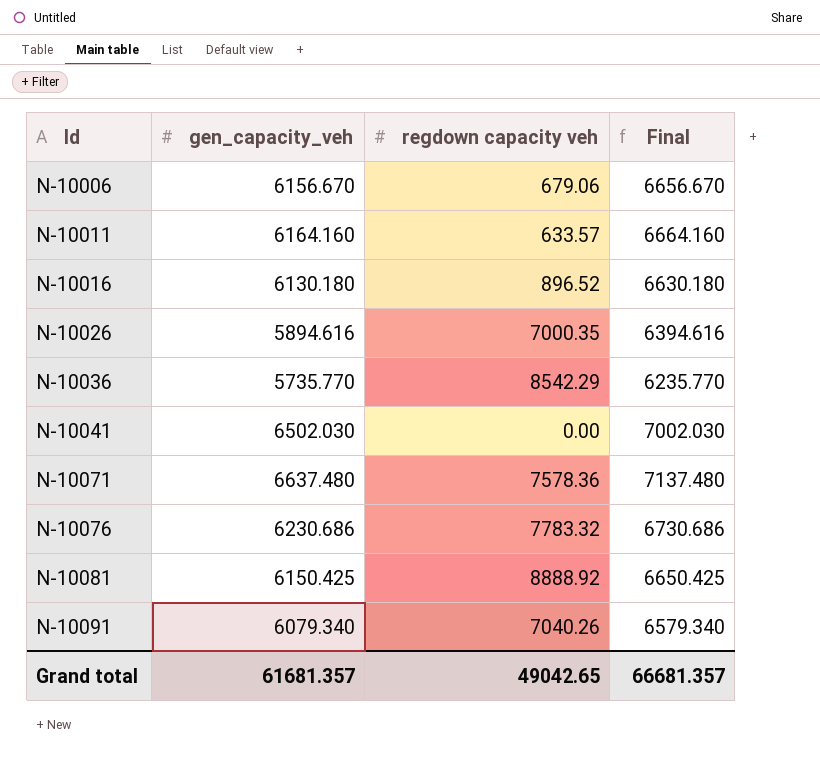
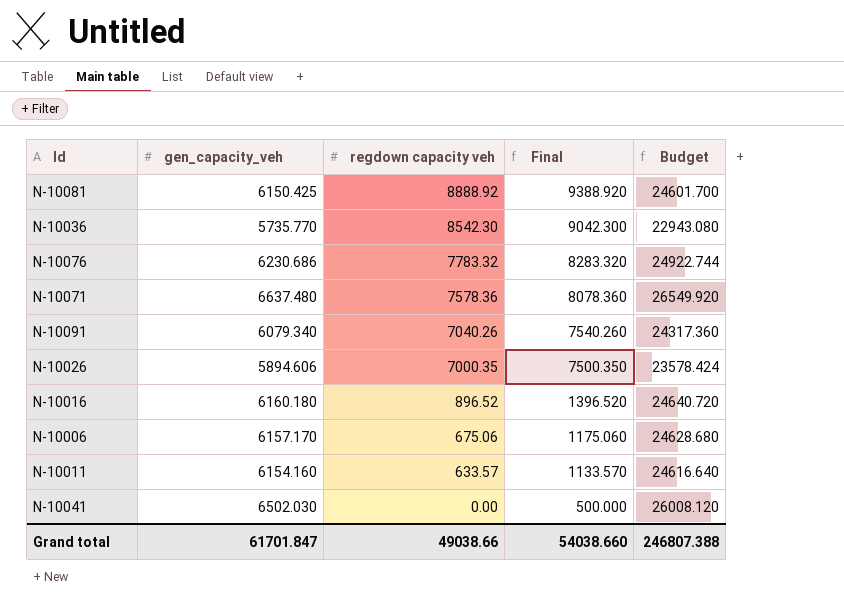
row order: Id ascending -> regdown capacity veh descending
column Final | formula: [gen_capacity_veh] + 500 -> [regdown capacity veh] + 500
column Budget | formula: none -> [gen_capacity_veh] * 4
N-10036 | regdown capacity veh: 8542.29 -> 8542.30
N-10026 | gen_capacity_veh: 5894.616 -> 5894.606
N-10016 | gen_capacity_veh: 6130.180 -> 6160.180
N-10006 | gen_capacity_veh: 6156.670 -> 6157.170
N-10006 | regdown capacity veh: 679.06 -> 675.06
N-10011 | gen_capacity_veh: 6164.160 -> 6154.160
Grand total | gen_capacity_veh: 61681.357 -> 61701.847
Grand total | regdown capacity veh: 49042.65 -> 49038.66
Grand total | Final: 66681.357 -> 54038.660

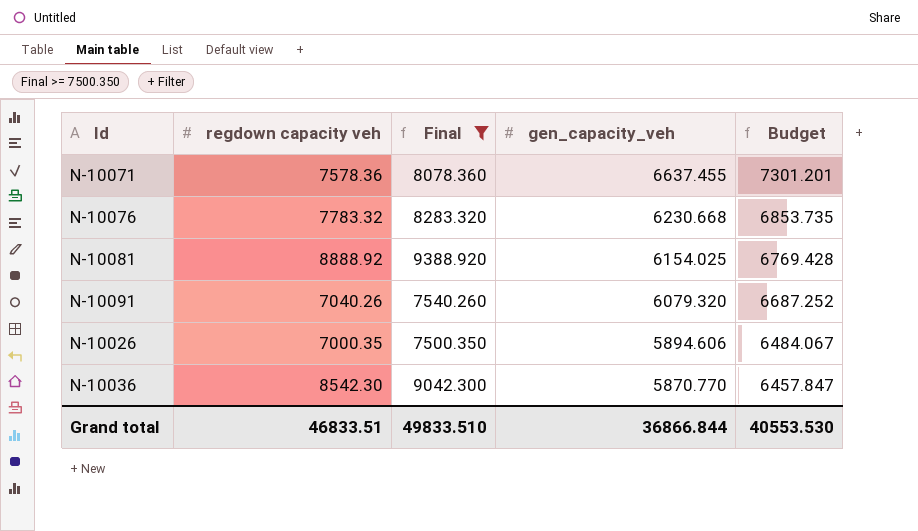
filter: none -> Final >= 7500.350
row order: regdown capacity veh descending -> gen_capacity_veh descending
column gen_capacity_veh | position: 2 -> 4
column Budget | formula: [gen_capacity_veh] * 4 -> [gen_capacity_veh] * 1.1
N-10071 | gen_capacity_veh: 6637.480 -> 6637.455
N-10076 | gen_capacity_veh: 6230.686 -> 6230.668
N-10081 | gen_capacity_veh: 6150.425 -> 6154.025
N-10091 | gen_capacity_veh: 6079.340 -> 6079.320
N-10036 | gen_capacity_veh: 5735.770 -> 5870.770
Grand total | regdown capacity veh: 49038.66 -> 46833.51
Grand total | Final: 54038.660 -> 49833.510
Grand total | gen_capacity_veh: 61701.847 -> 36866.844
Grand total | Budget: 246807.388 -> 40553.530

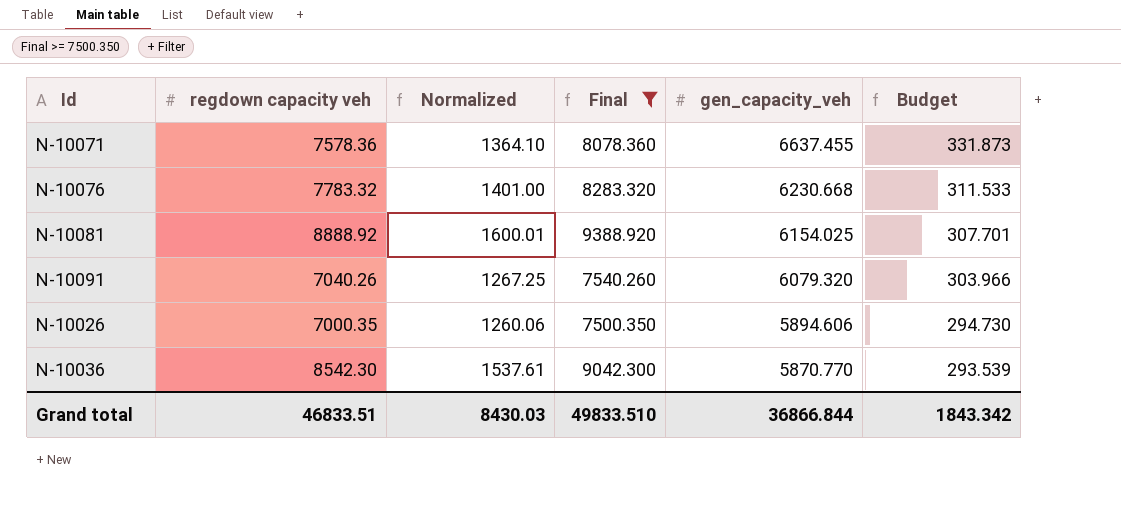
column Normalized | formula: none -> [regdown capacity veh] * 0.18
column Budget | formula: [gen_capacity_veh] * 1.1 -> [gen_capacity_veh] * 0.05
Grand total | Budget: 40553.530 -> 1843.342

